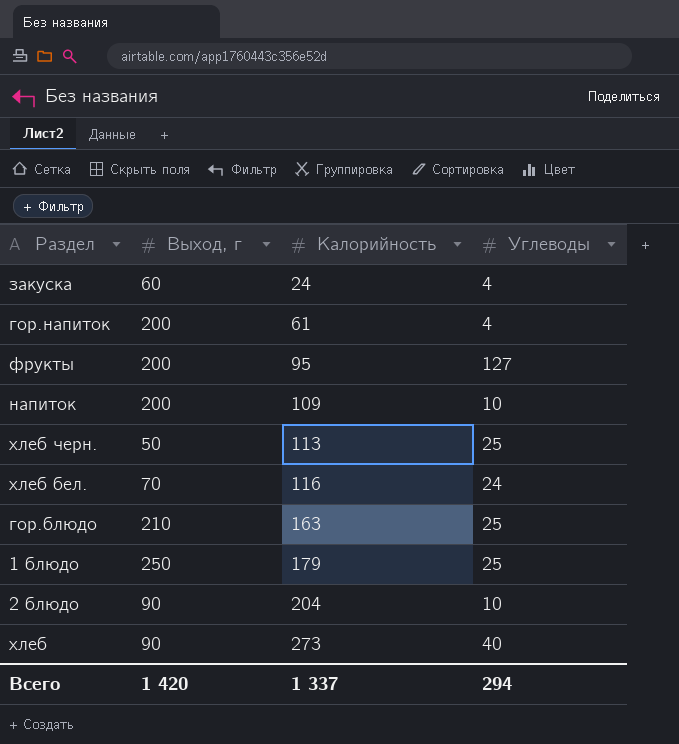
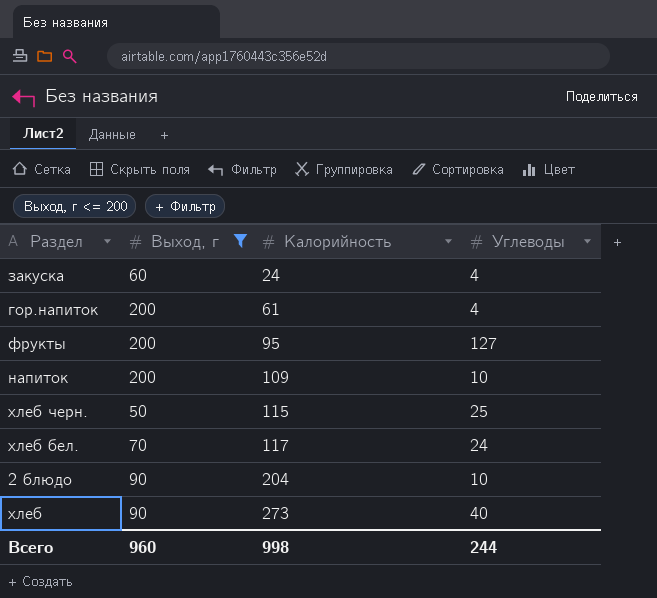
filter: none -> Выход, г <= 200
хлеб черн. | Калорийность: 113 -> 115
хлеб бел. | Калорийность: 116 -> 117
Всего | Выход, г: 1 420 -> 960
Всего | Калорийность: 1 337 -> 998
Всего | Углеводы: 294 -> 244

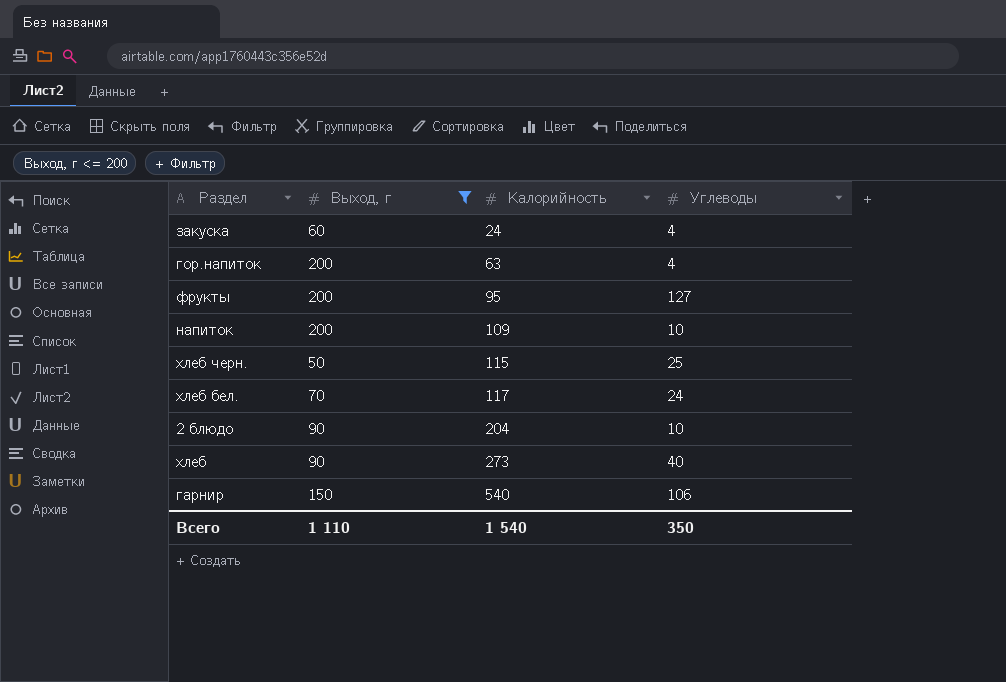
гор.напиток | Калорийность: 61 -> 63
row гарнир: none -> 150 | 540 | 106
Всего | Выход, г: 960 -> 1 110
Всего | Калорийность: 998 -> 1 540
Всего | Углеводы: 244 -> 350

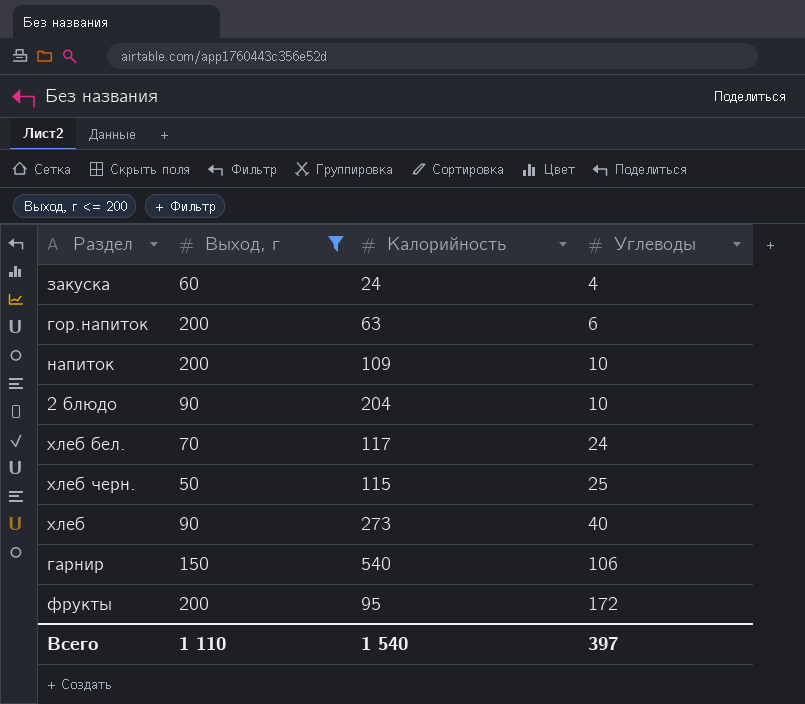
row order: Калорийность ascending -> Углеводы ascending
гор.напиток | Углеводы: 4 -> 6
фрукты | Углеводы: 127 -> 172
Всего | Углеводы: 350 -> 397

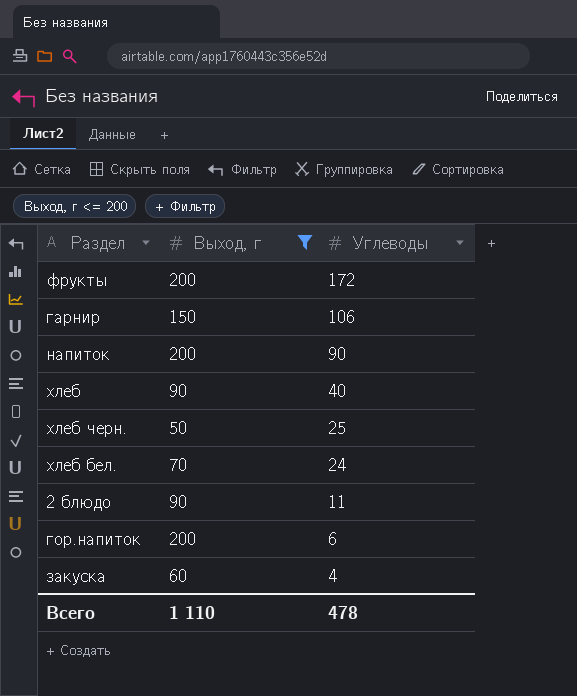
row order: Углеводы ascending -> Углеводы descending
column Калорийность | position: 3 -> none
напиток | Углеводы: 10 -> 90
2 блюдо | Углеводы: 10 -> 11
Всего | Углеводы: 397 -> 478

